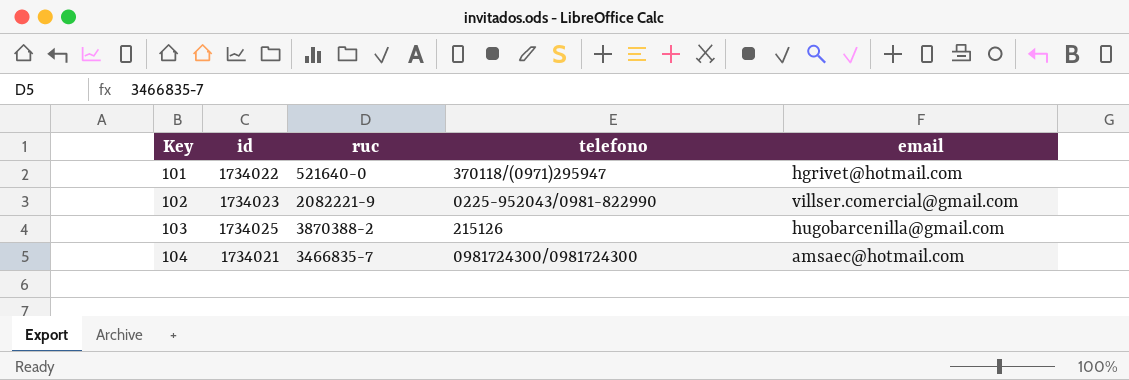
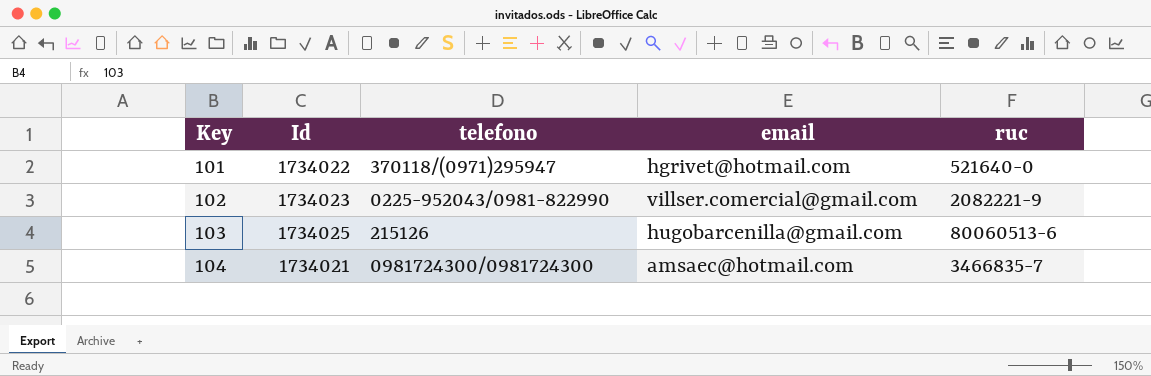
column name: id -> Id
column ruc | position: 3 -> 5
103 | ruc: 3870388-2 -> 80060513-6

